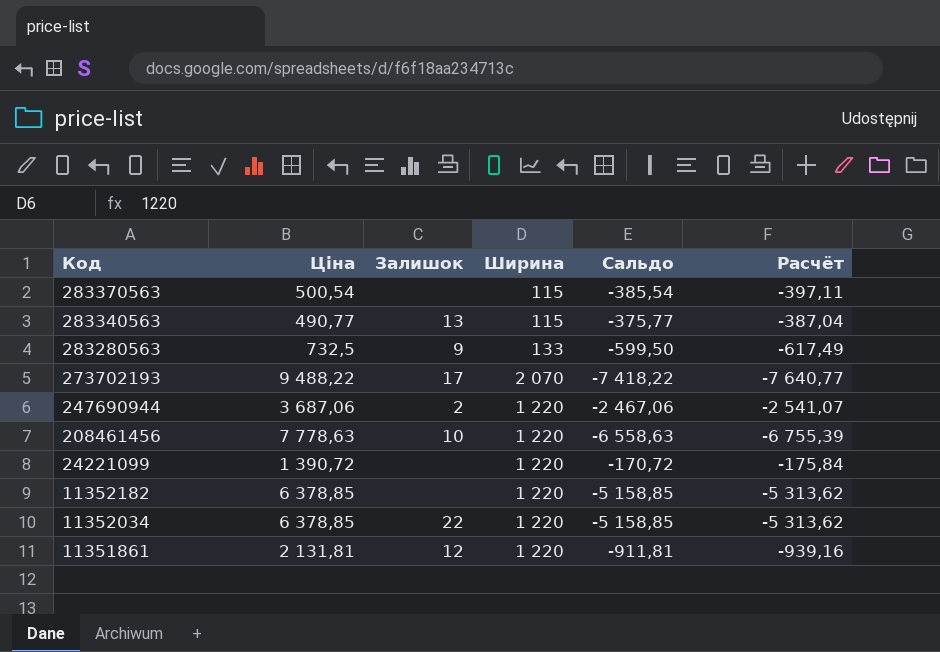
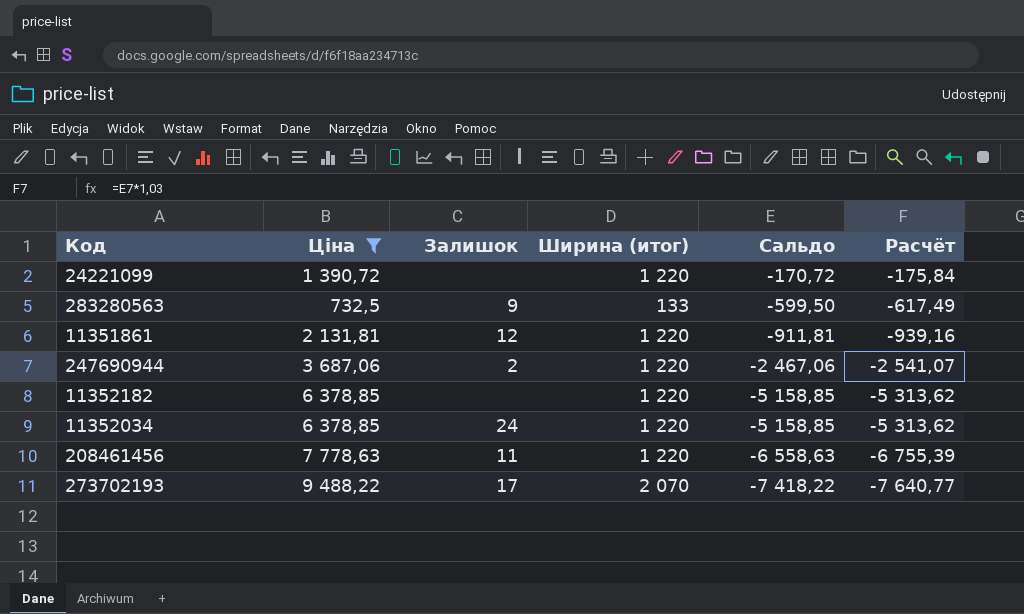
filter: none -> Ціна >= 732,5
row order: Код descending -> Сальдо descending
column name: Ширина -> Ширина (итог)
11352034 | Залишок: 22 -> 24
208461456 | Залишок: 10 -> 11

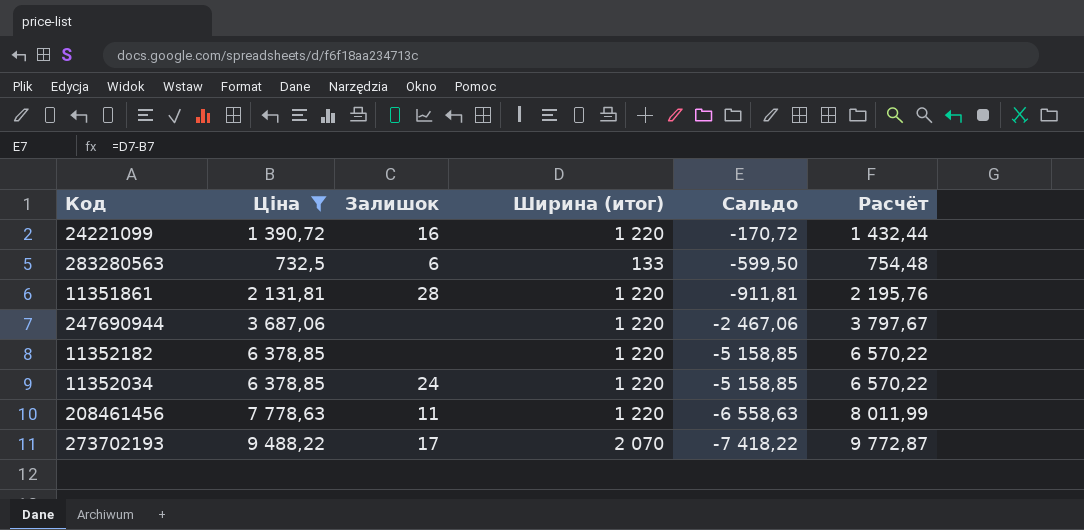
column Расчёт | formula: [Сальдо] * 1,03 -> [Ціна] * 1,03
24221099 | Залишок: none -> 16
283280563 | Залишок: 9 -> 6
11351861 | Залишок: 12 -> 28
247690944 | Залишок: 2 -> none

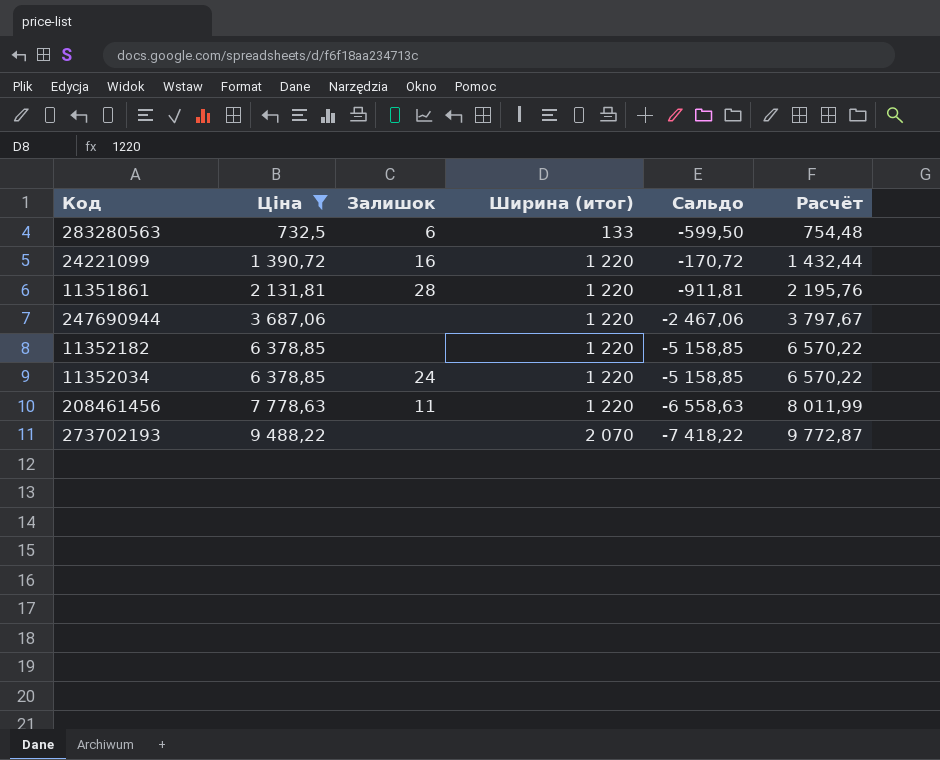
row order: Сальдо descending -> Ціна ascending
273702193 | Залишок: 17 -> none

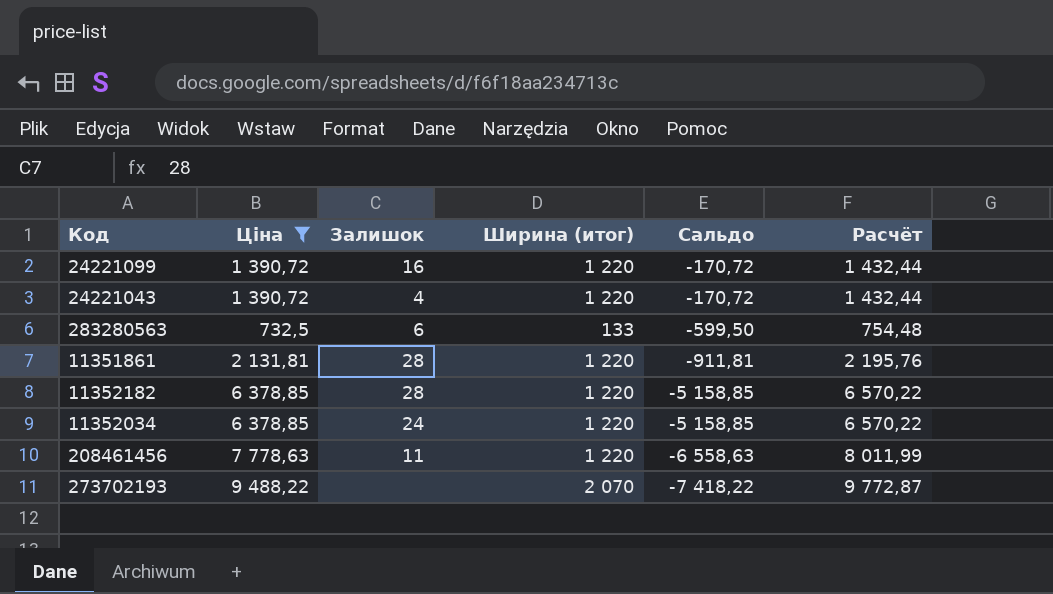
row order: Ціна ascending -> Сальдо descending
row 247690944: 3 687,06 | none | 1 220 | -2 467,06 | 3 797,67 -> none
row 24221043: none -> 1 390,72 | 4 | 1 220 | -170,72 | 1 432,44
11352182 | Залишок: none -> 28

